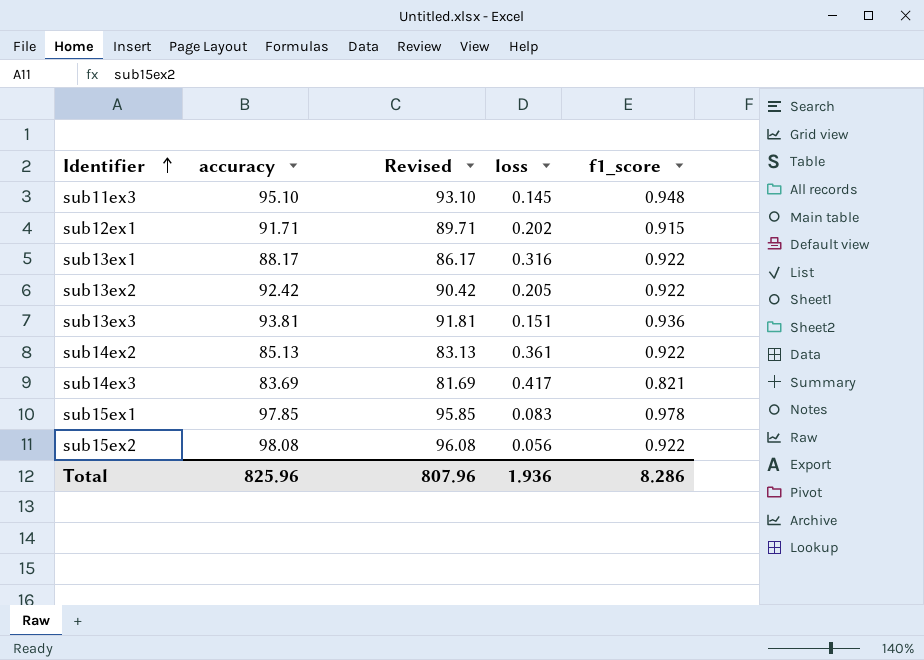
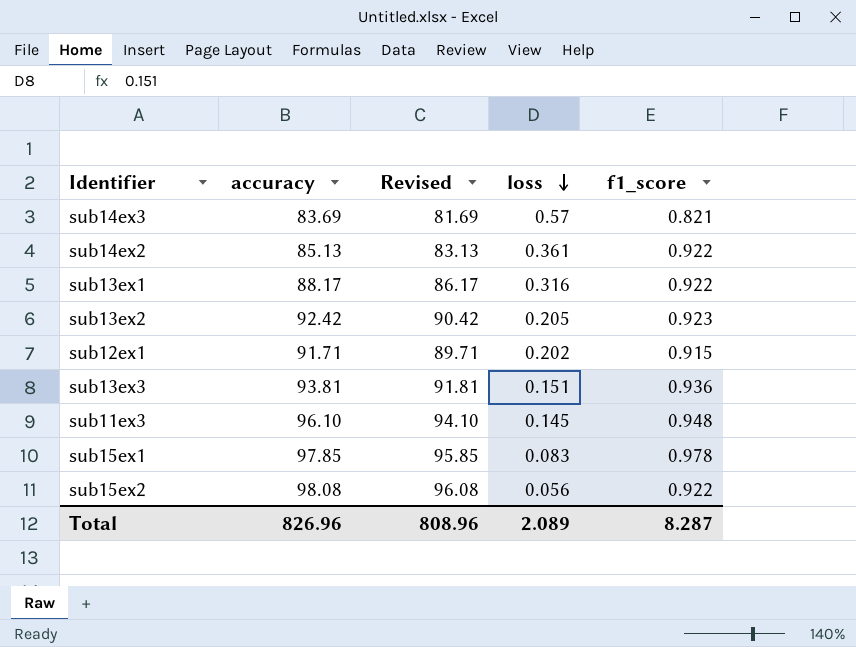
row order: Identifier ascending -> loss descending
sub14ex3 | loss: 0.417 -> 0.57
sub13ex2 | f1_score: 0.922 -> 0.923
sub11ex3 | accuracy: 95.10 -> 96.10
sub11ex3 | Revised: 93.10 -> 94.10
Total | accuracy: 825.96 -> 826.96
Total | Revised: 807.96 -> 808.96
Total | loss: 1.936 -> 2.089
Total | f1_score: 8.286 -> 8.287

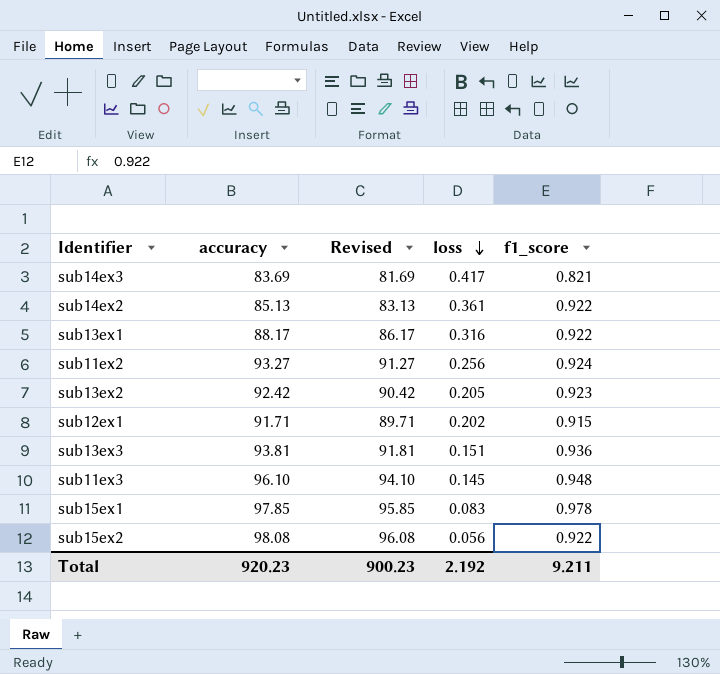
sub14ex3 | loss: 0.57 -> 0.417
row sub11ex2: none -> 93.27 | 91.27 | 0.256 | 0.924
Total | accuracy: 826.96 -> 920.23
Total | Revised: 808.96 -> 900.23
Total | loss: 2.089 -> 2.192
Total | f1_score: 8.287 -> 9.211

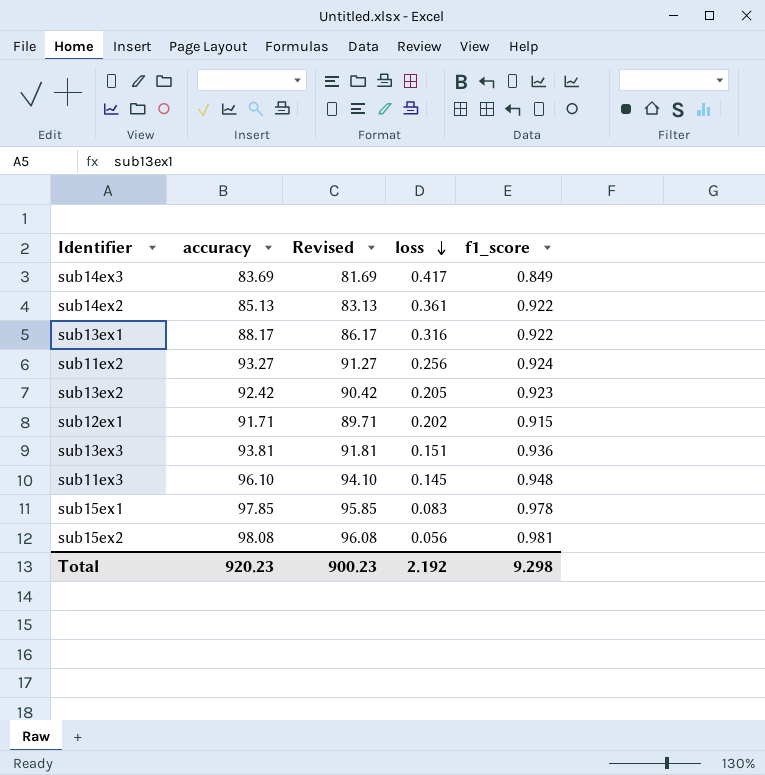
sub14ex3 | f1_score: 0.821 -> 0.849
sub15ex2 | f1_score: 0.922 -> 0.981
Total | f1_score: 9.211 -> 9.298

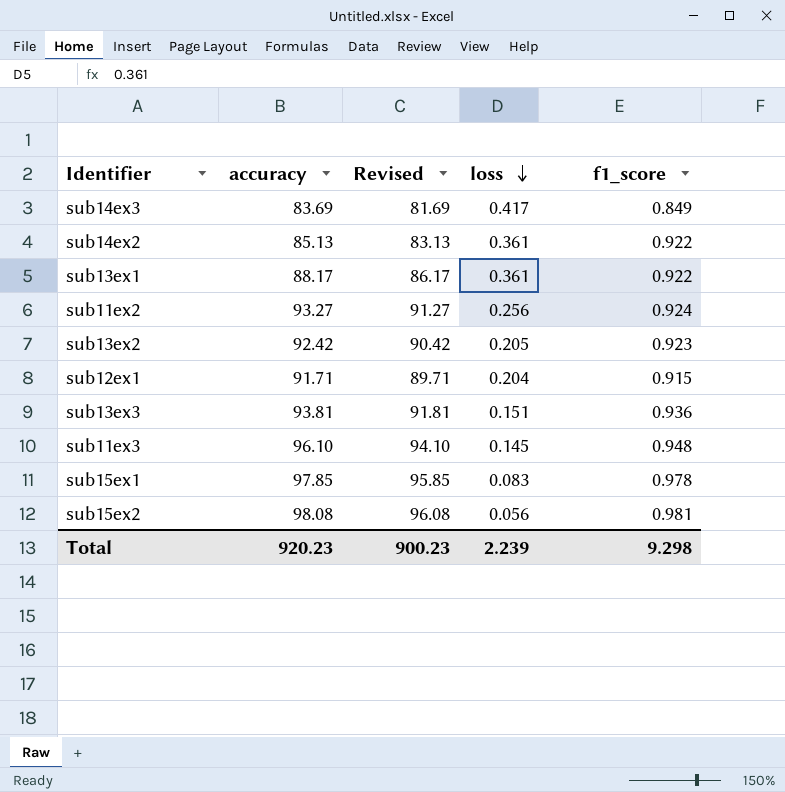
sub13ex1 | loss: 0.316 -> 0.361
sub12ex1 | loss: 0.202 -> 0.204
Total | loss: 2.192 -> 2.239

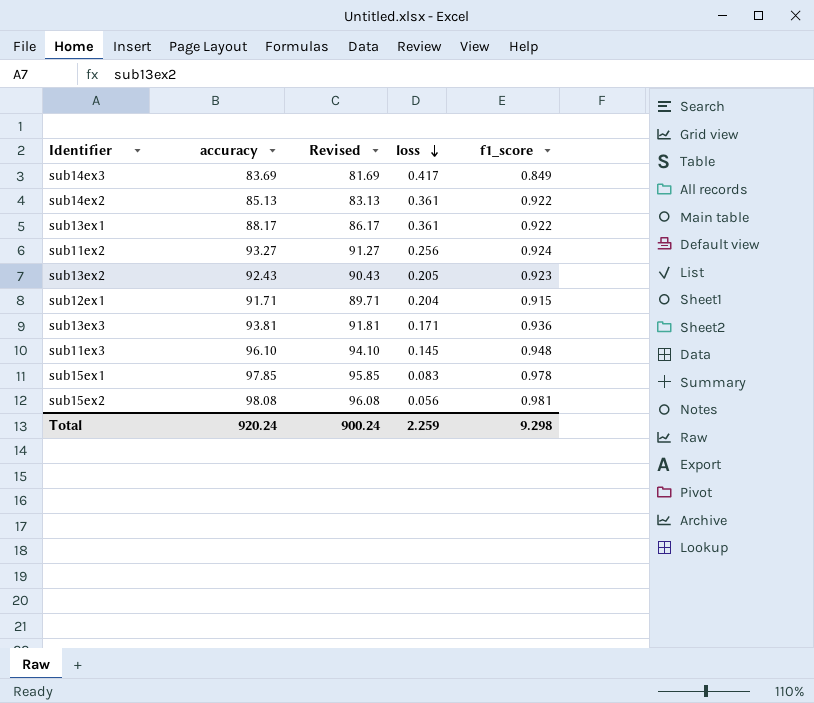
sub13ex2 | accuracy: 92.42 -> 92.43
sub13ex2 | Revised: 90.42 -> 90.43
sub13ex3 | loss: 0.151 -> 0.171
Total | accuracy: 920.23 -> 920.24
Total | Revised: 900.23 -> 900.24
Total | loss: 2.239 -> 2.259

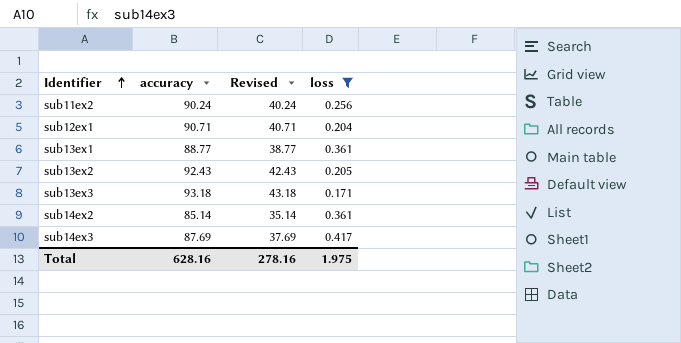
filter: none -> loss >= 0.171
row order: loss descending -> Identifier ascending
column f1_score | position: 5 -> none
column Revised | formula: [accuracy] - 2 -> [accuracy] - 50
sub11ex2 | accuracy: 93.27 -> 90.24
sub12ex1 | accuracy: 91.71 -> 90.71
sub13ex1 | accuracy: 88.17 -> 88.77
sub13ex3 | accuracy: 93.81 -> 93.18
sub14ex2 | accuracy: 85.13 -> 85.14
sub14ex3 | accuracy: 83.69 -> 87.69
Total | accuracy: 920.24 -> 628.16
Total | Revised: 900.24 -> 278.16
Total | loss: 2.259 -> 1.975

